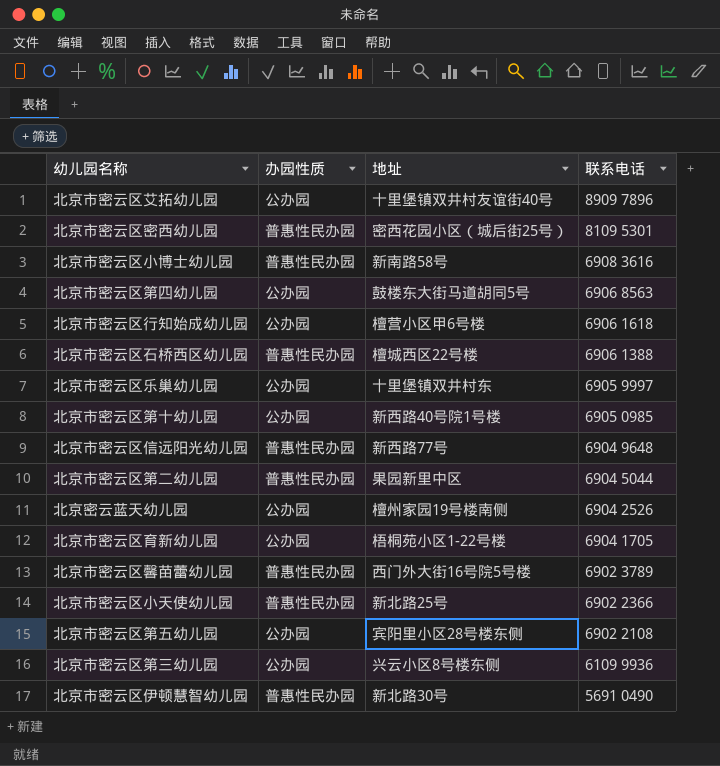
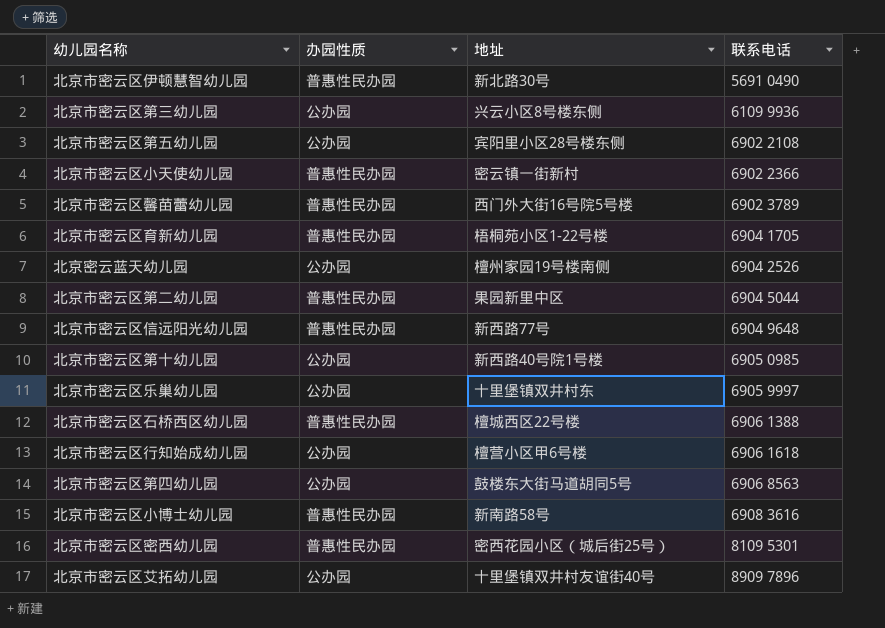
row order: 联系电话 descending -> 联系电话 ascending
北京市密云区小天使幼儿园 | 地址: 新北路25号 -> 密云镇一街新村
北京市密云区育新幼儿园 | 办园性质: 公办园 -> 普惠性民办园

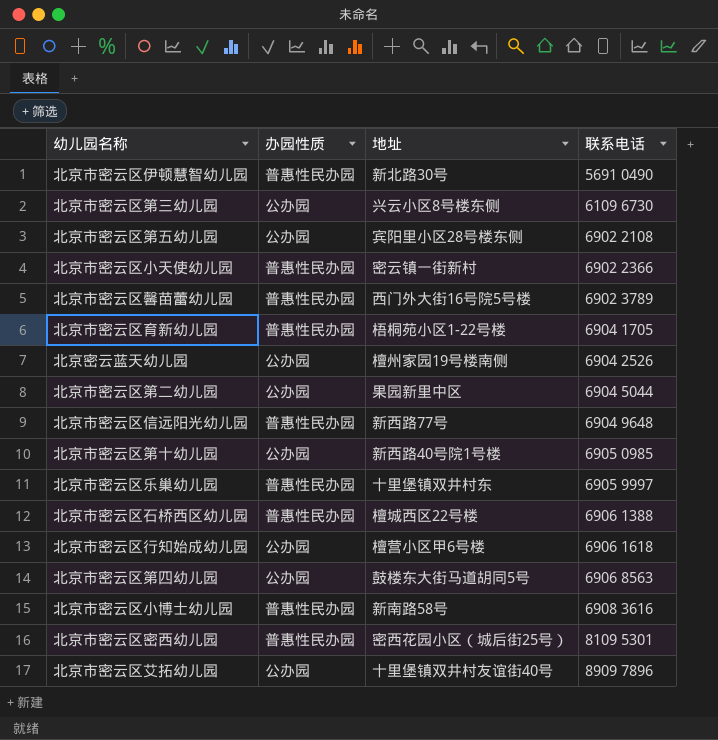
北京市密云区第三幼儿园 | 联系电话: 6109 9936 -> 6109 6730
北京市密云区第二幼儿园 | 办园性质: 普惠性民办园 -> 公办园
北京市密云区乐巢幼儿园 | 办园性质: 公办园 -> 普惠性民办园

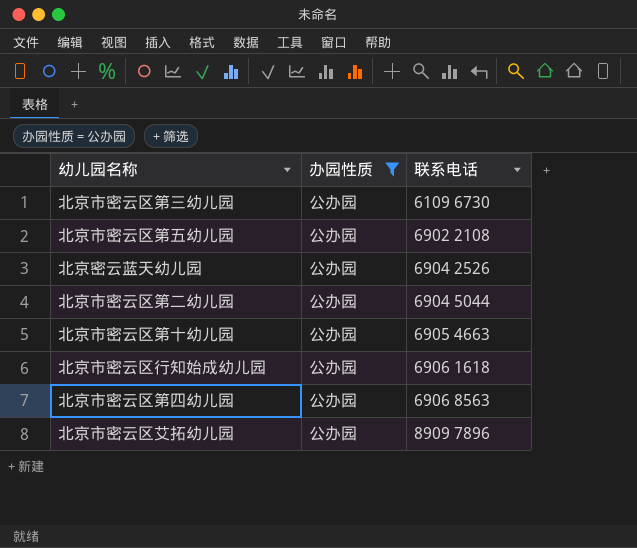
filter: none -> 办园性质 = 公办园
column 地址 | position: 3 -> none
北京市密云区第十幼儿园 | 联系电话: 6905 0985 -> 6905 4663

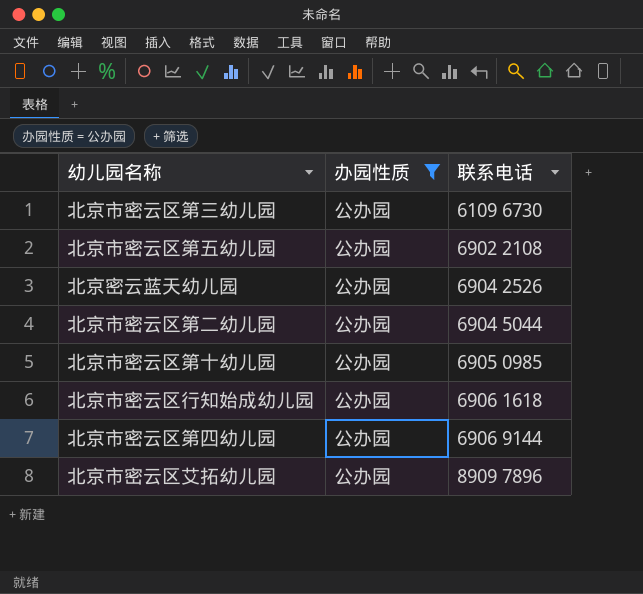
北京市密云区第十幼儿园 | 联系电话: 6905 4663 -> 6905 0985
北京市密云区第四幼儿园 | 联系电话: 6906 8563 -> 6906 9144

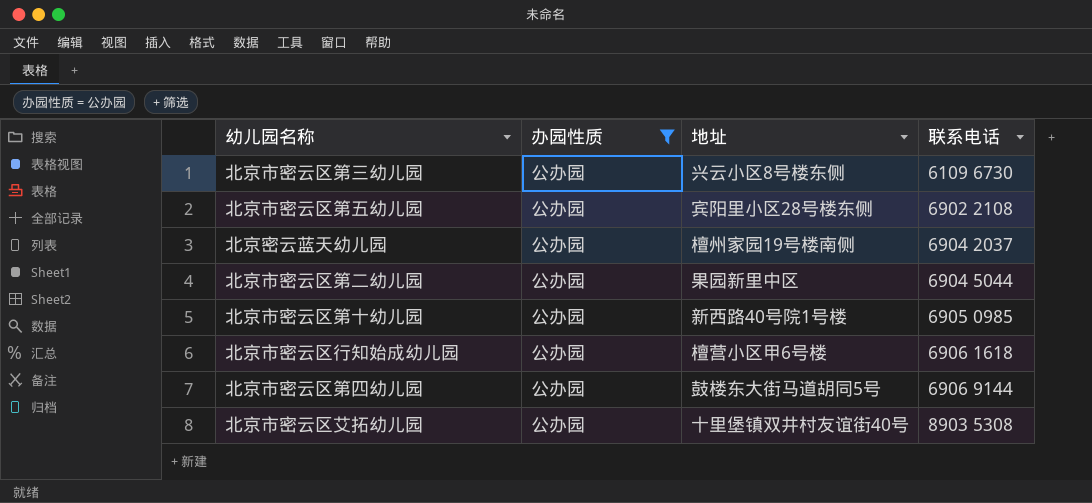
column 地址 | position: none -> 3
北京密云蓝天幼儿园 | 联系电话: 6904 2526 -> 6904 2037
北京市密云区艾拓幼儿园 | 联系电话: 8909 7896 -> 8903 5308

